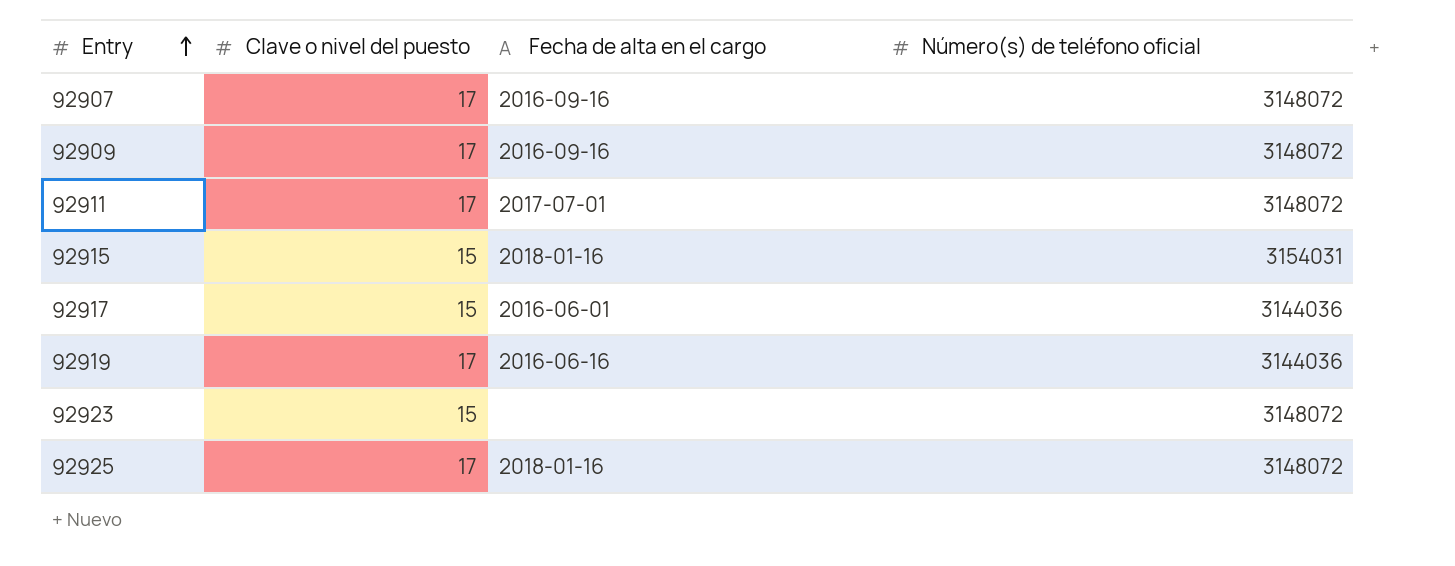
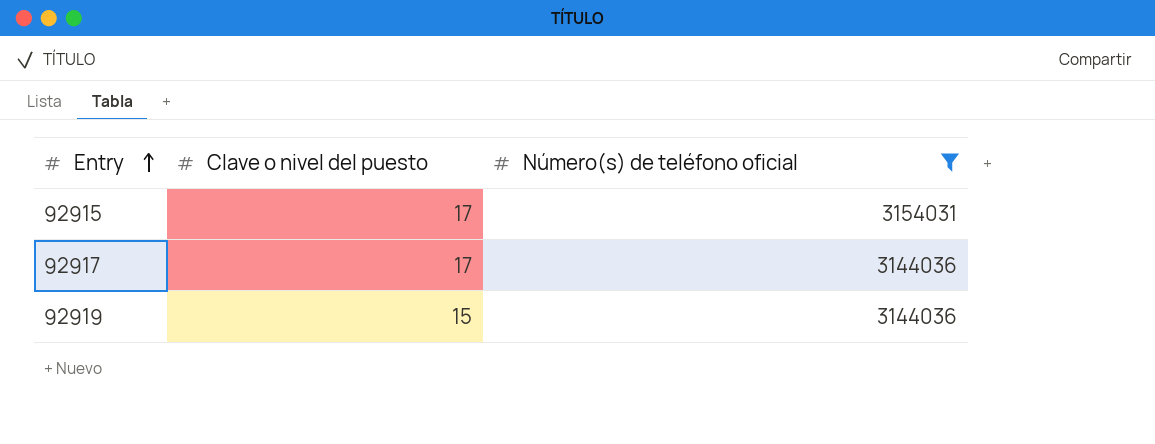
filter: none -> Número(s) de teléfono oficial != 3148072
column Fecha de alta en el cargo | position: 3 -> none
92915 | Clave o nivel del puesto: 15 -> 17
92917 | Clave o nivel del puesto: 15 -> 17
92919 | Clave o nivel del puesto: 17 -> 15

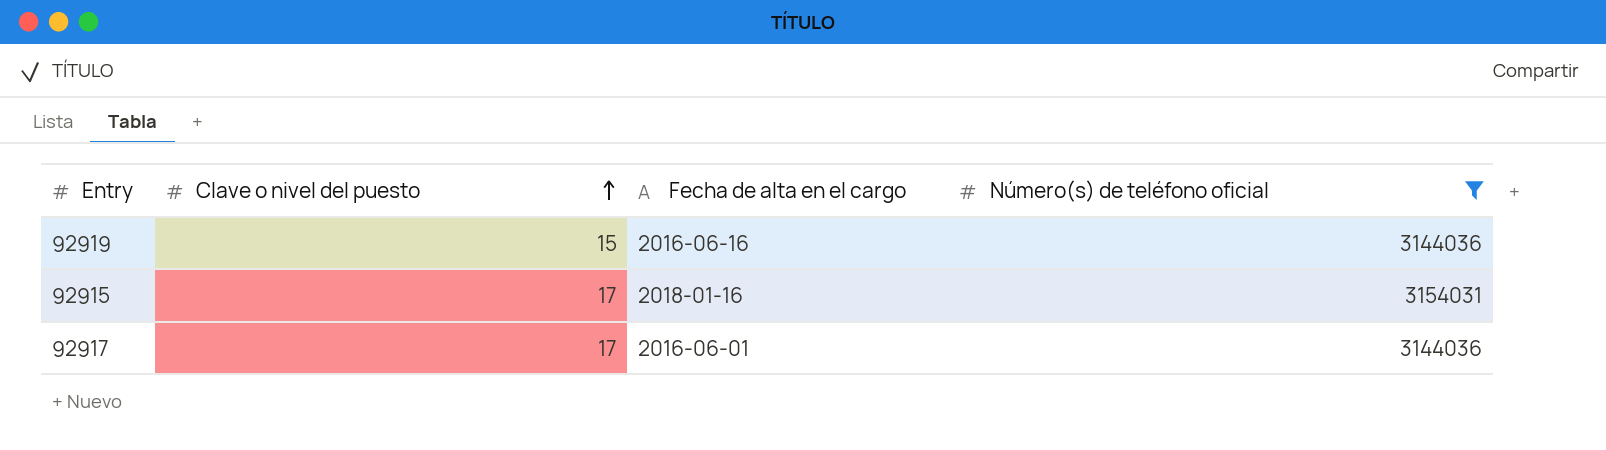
row order: Entry ascending -> Clave o nivel del puesto ascending
column Fecha de alta en el cargo | position: none -> 3

